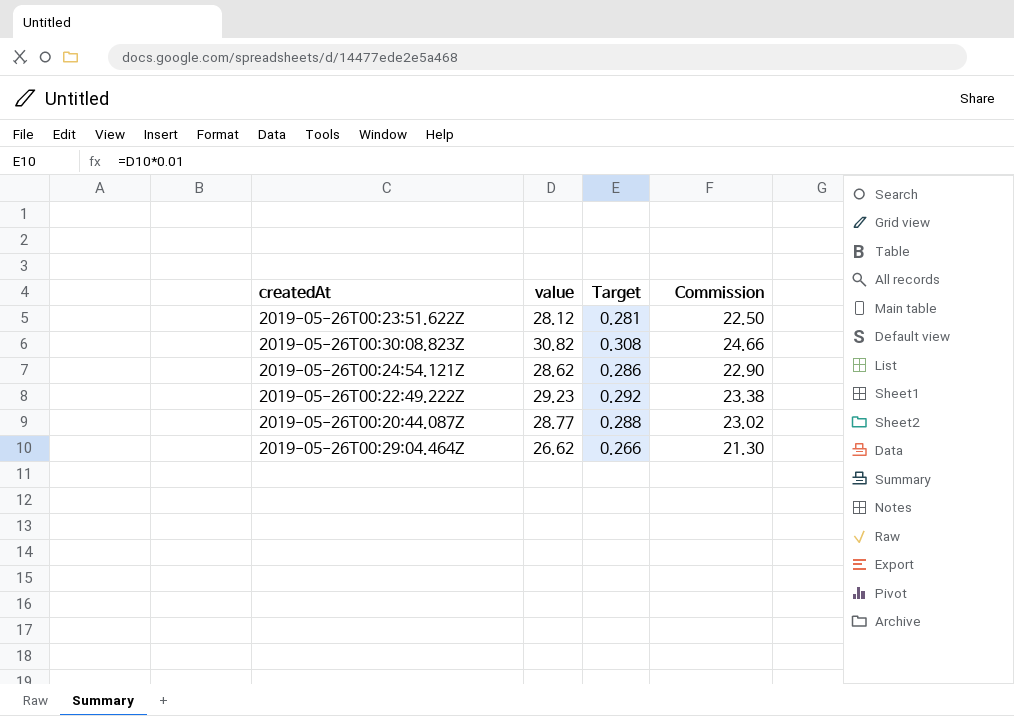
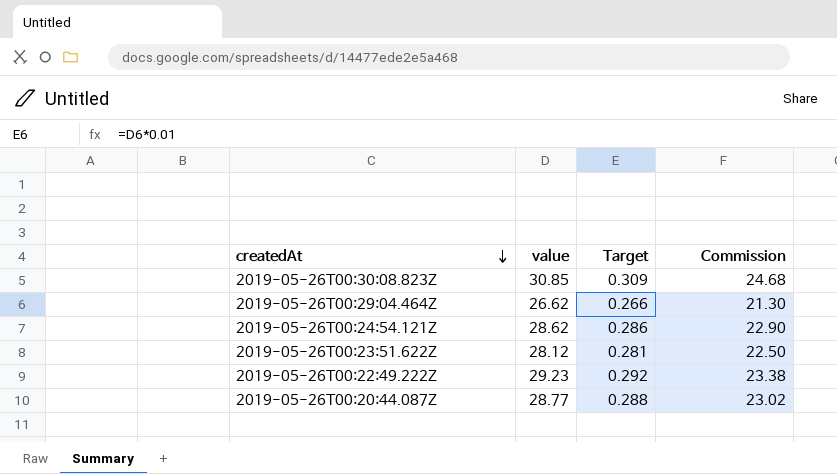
row order: none -> createdAt descending
2019-05-26T00:30:08.823Z | value: 30.82 -> 30.85
2019-05-26T00:30:08.823Z | Target: 0.308 -> 0.309
2019-05-26T00:30:08.823Z | Commission: 24.66 -> 24.68

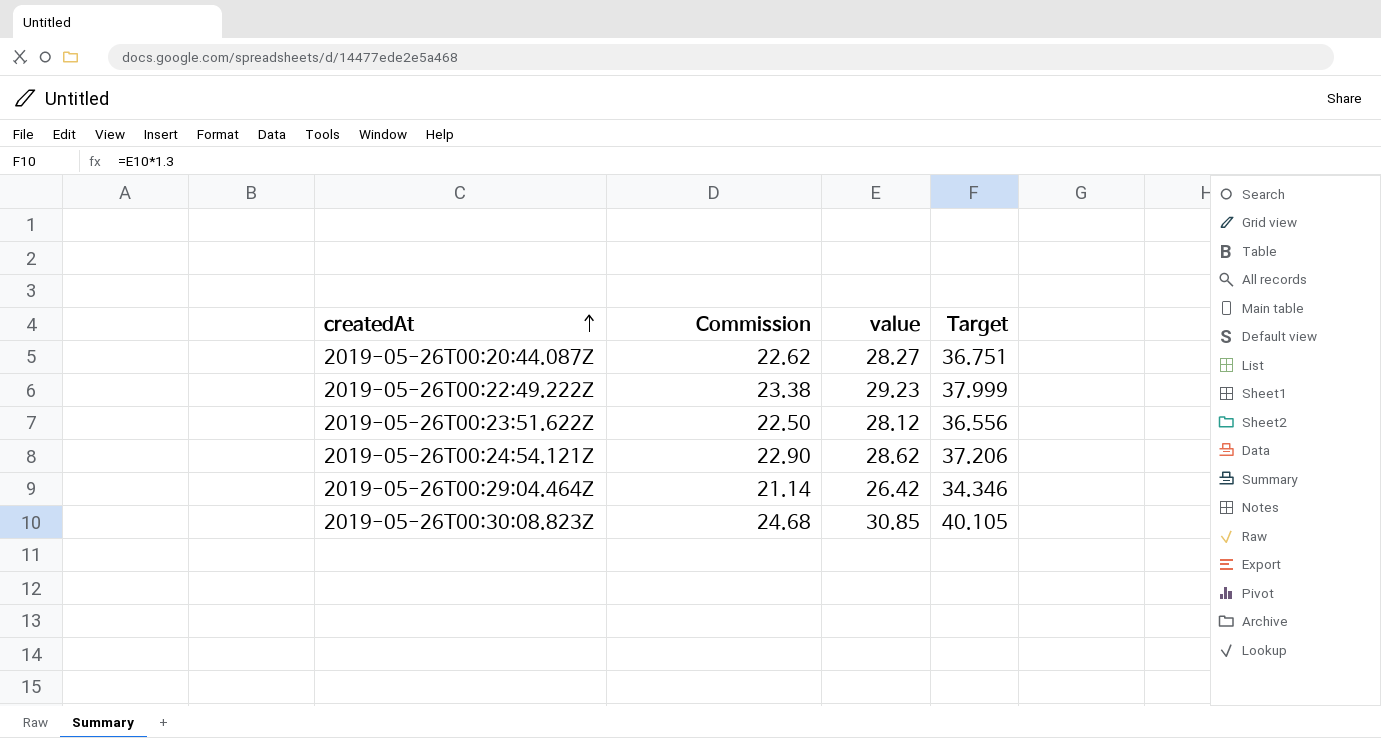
row order: createdAt descending -> createdAt ascending
column Commission | position: 4 -> 2
column Target | formula: [value] * 0.01 -> [value] * 1.3
2019-05-26T00:20:44.087Z | Commission: 23.02 -> 22.62
2019-05-26T00:20:44.087Z | value: 28.77 -> 28.27
2019-05-26T00:29:04.464Z | Commission: 21.30 -> 21.14
2019-05-26T00:29:04.464Z | value: 26.62 -> 26.42

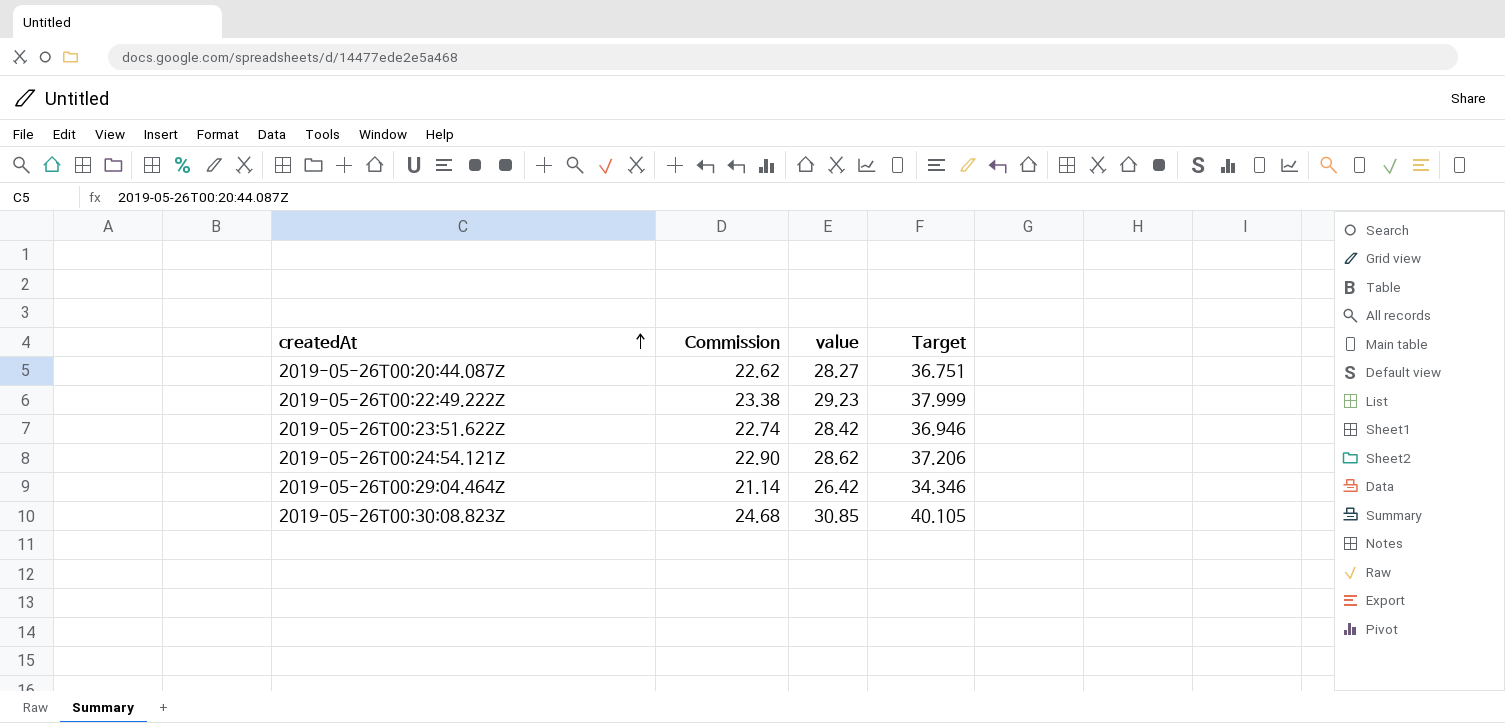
2019-05-26T00:23:51.622Z | Commission: 22.50 -> 22.74
2019-05-26T00:23:51.622Z | value: 28.12 -> 28.42
2019-05-26T00:23:51.622Z | Target: 36.556 -> 36.946

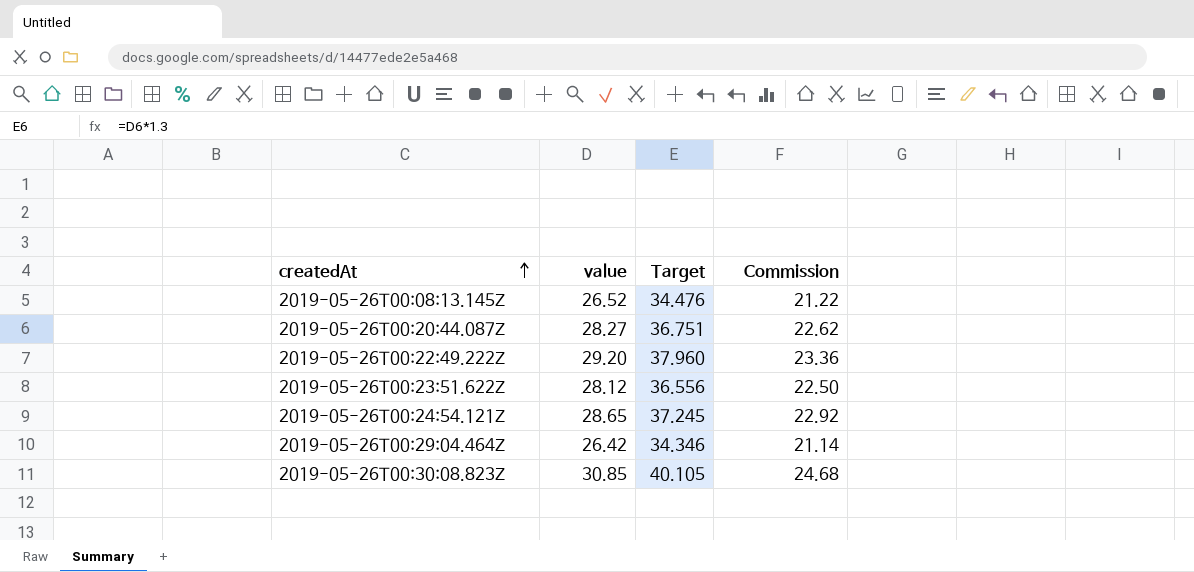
column Commission | position: 2 -> 4
row 2019-05-26T00:08:13.145Z: none -> 26.52 | 34.476 | 21.22
2019-05-26T00:22:49.222Z | value: 29.23 -> 29.20
2019-05-26T00:22:49.222Z | Target: 37.999 -> 37.960
2019-05-26T00:22:49.222Z | Commission: 23.38 -> 23.36
2019-05-26T00:23:51.622Z | value: 28.42 -> 28.12
2019-05-26T00:23:51.622Z | Target: 36.946 -> 36.556
2019-05-26T00:23:51.622Z | Commission: 22.74 -> 22.50
2019-05-26T00:24:54.121Z | value: 28.62 -> 28.65
2019-05-26T00:24:54.121Z | Target: 37.206 -> 37.245
2019-05-26T00:24:54.121Z | Commission: 22.90 -> 22.92

